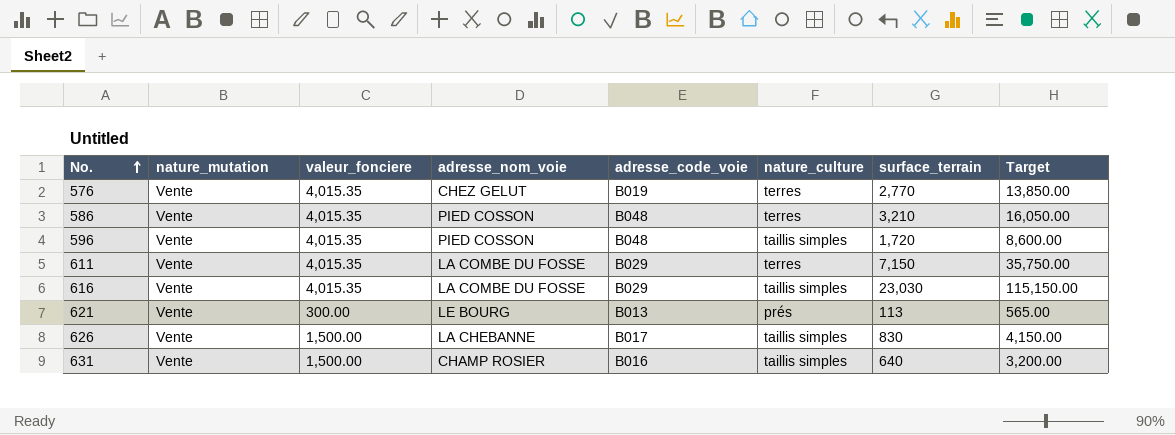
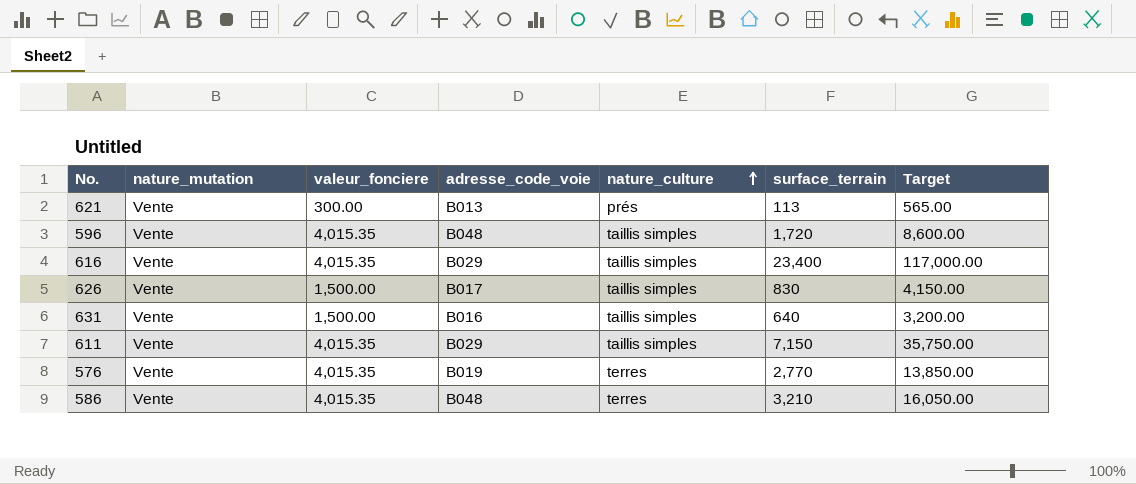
row order: No. ascending -> nature_culture ascending
column adresse_nom_voie | position: 4 -> none
616 | surface_terrain: 23,030 -> 23,400
616 | Target: 115,150.00 -> 117,000.00
611 | nature_culture: terres -> taillis simples

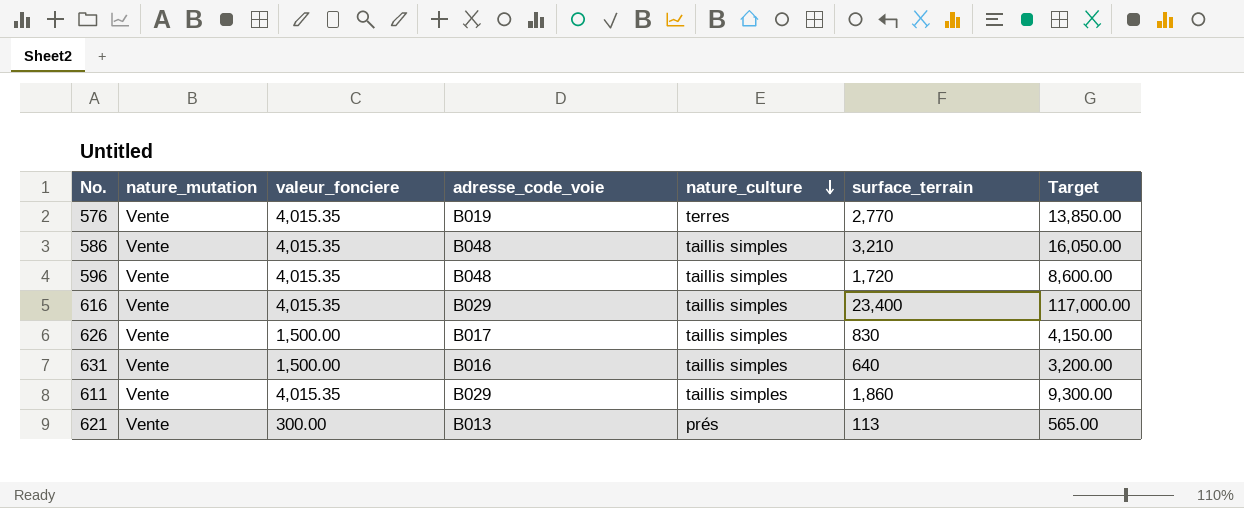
row order: nature_culture ascending -> nature_culture descending
586 | nature_culture: terres -> taillis simples
611 | surface_terrain: 7,150 -> 1,860
611 | Target: 35,750.00 -> 9,300.00

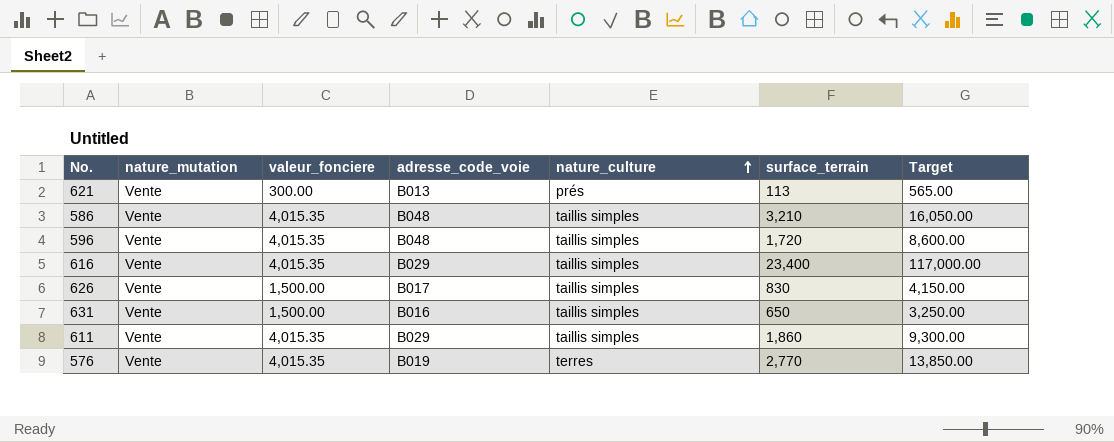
row order: nature_culture descending -> nature_culture ascending
631 | surface_terrain: 640 -> 650
631 | Target: 3,200.00 -> 3,250.00

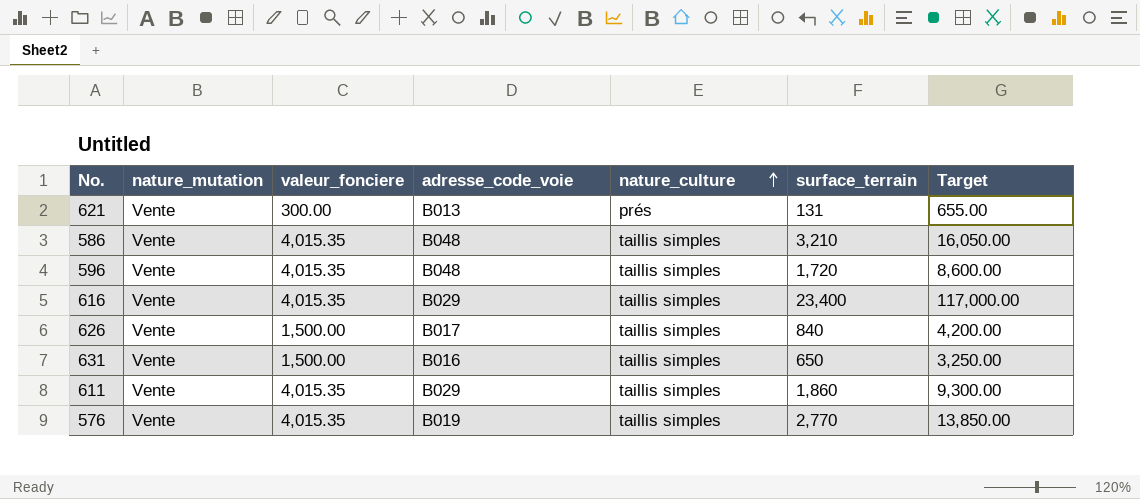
621 | surface_terrain: 113 -> 131
621 | Target: 565.00 -> 655.00
626 | surface_terrain: 830 -> 840
626 | Target: 4,150.00 -> 4,200.00
576 | nature_culture: terres -> taillis simples

